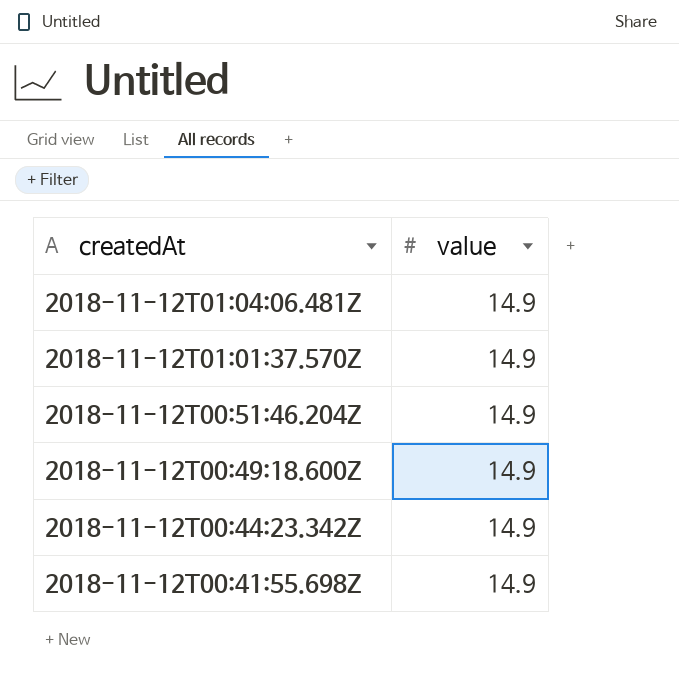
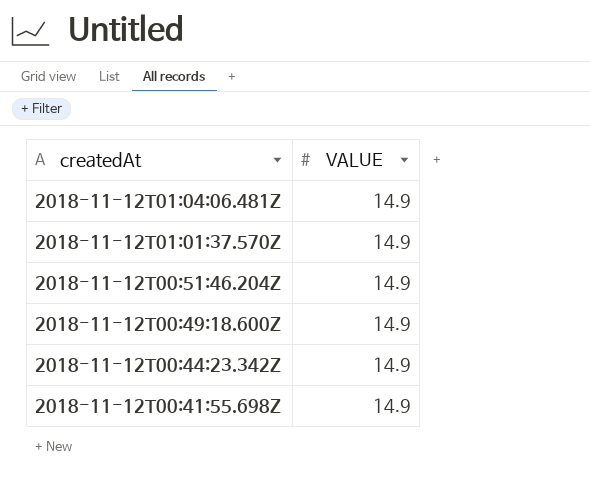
column name: value -> VALUE

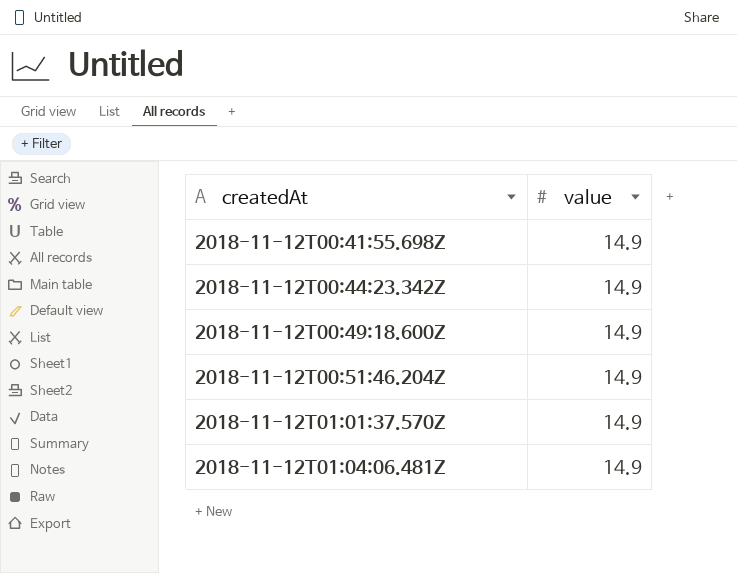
row order: createdAt descending -> createdAt ascending
column name: VALUE -> value

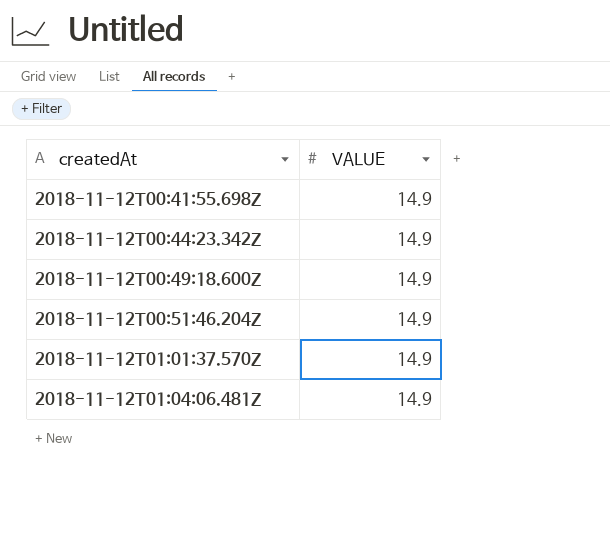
column name: value -> VALUE

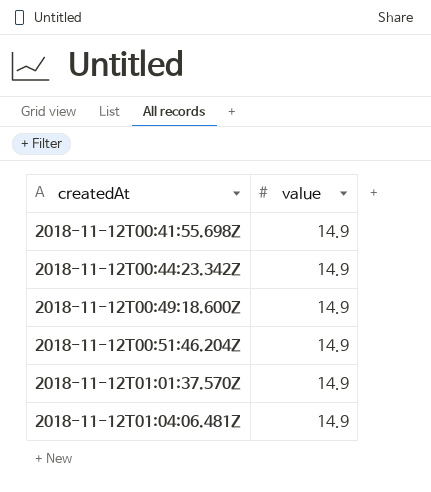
column name: VALUE -> value

